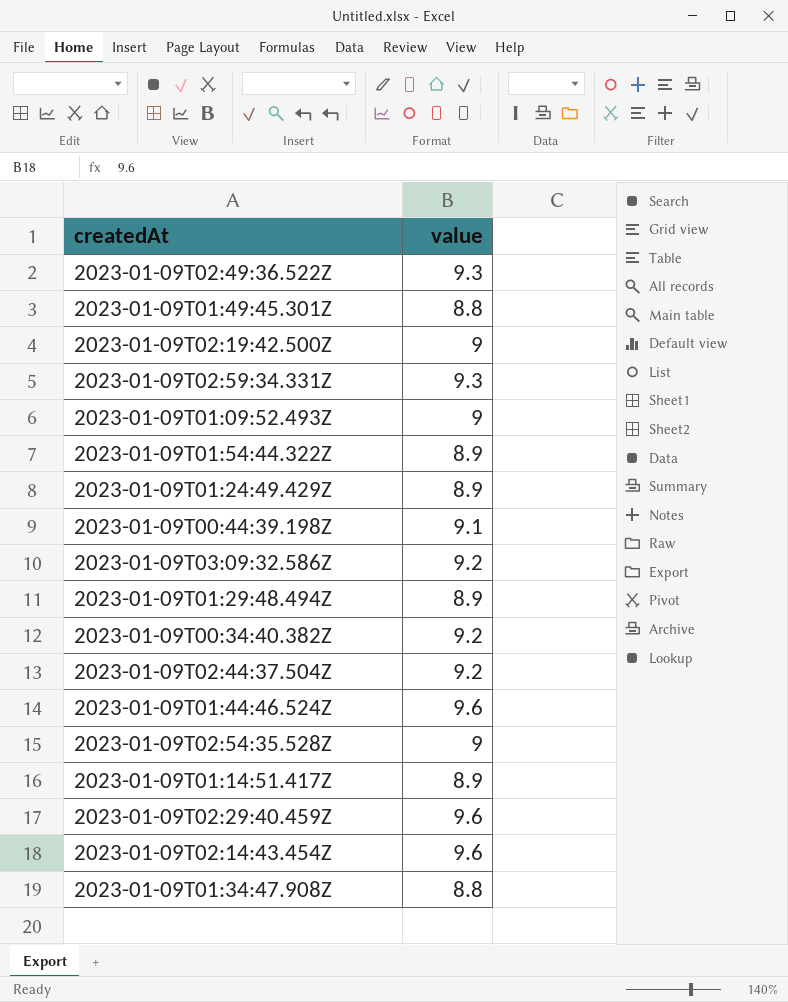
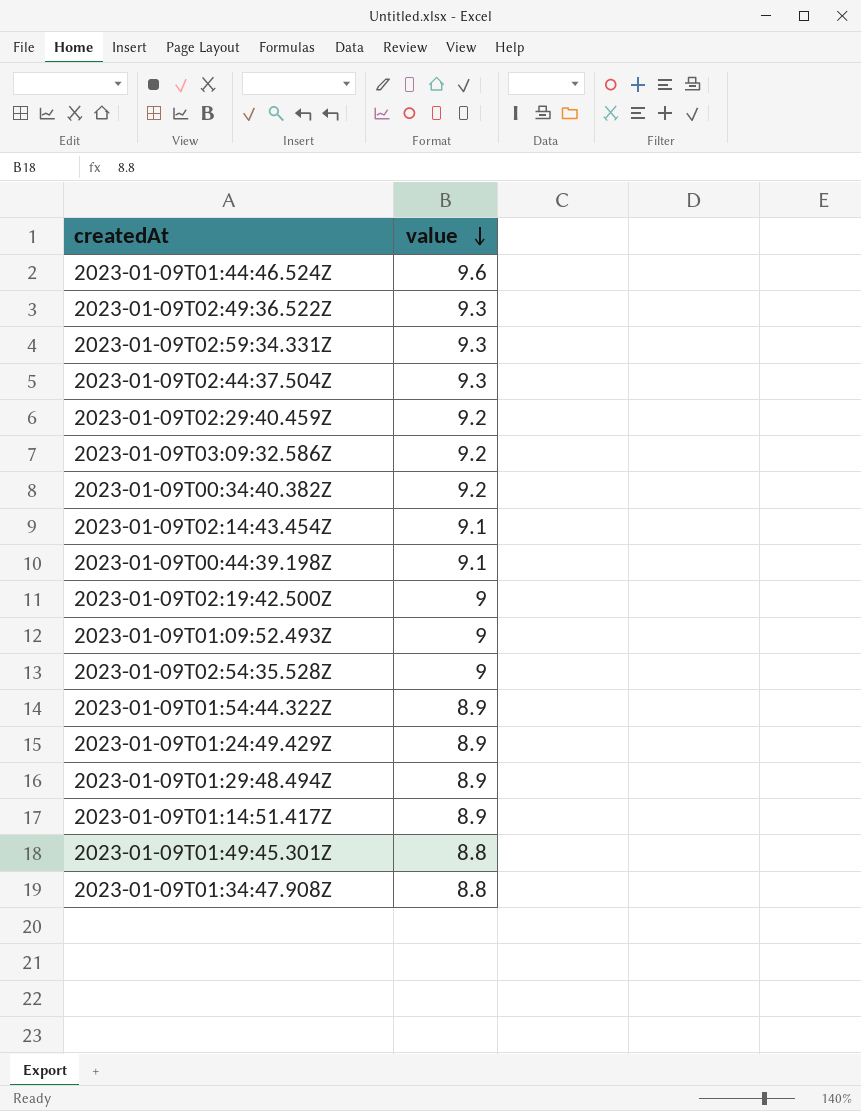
row order: none -> value descending
2023-01-09T02:44:37.504Z | value: 9.2 -> 9.3
2023-01-09T02:29:40.459Z | value: 9.6 -> 9.2
2023-01-09T02:14:43.454Z | value: 9.6 -> 9.1

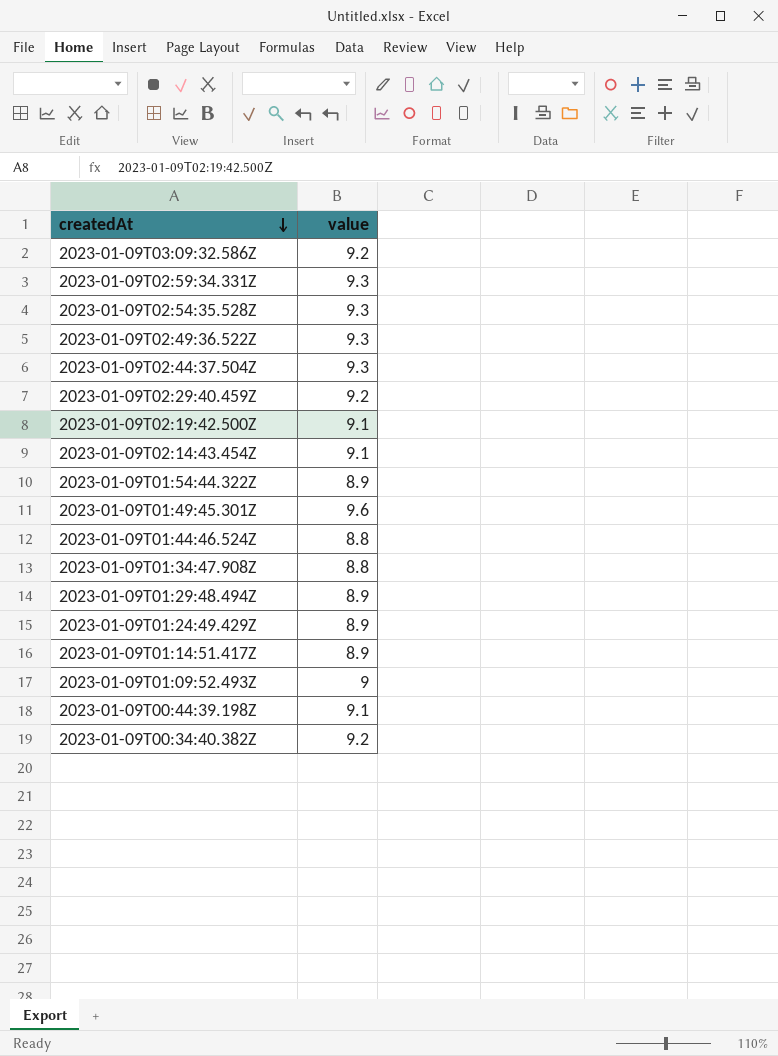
row order: value descending -> createdAt descending
2023-01-09T02:54:35.528Z | value: 9 -> 9.3
2023-01-09T02:19:42.500Z | value: 9 -> 9.1
2023-01-09T01:49:45.301Z | value: 8.8 -> 9.6
2023-01-09T01:44:46.524Z | value: 9.6 -> 8.8

